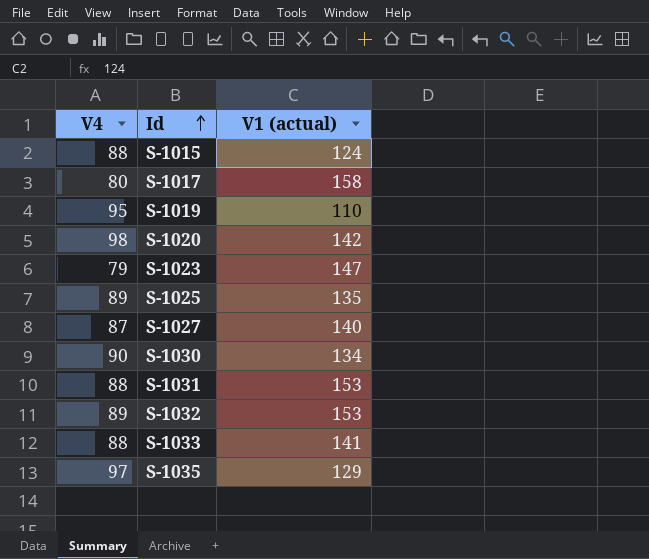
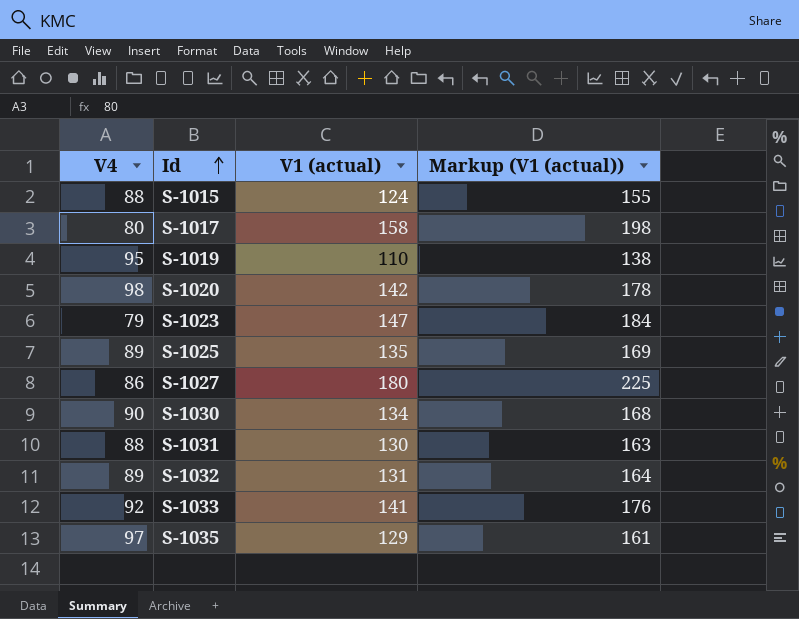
column Markup (V1 (actual)) | formula: none -> [V1 (actual)] * 1.25
S-1027 | V4: 87 -> 86
S-1027 | V1 (actual): 140 -> 180
S-1031 | V1 (actual): 153 -> 130
S-1032 | V1 (actual): 153 -> 131
S-1033 | V4: 88 -> 92

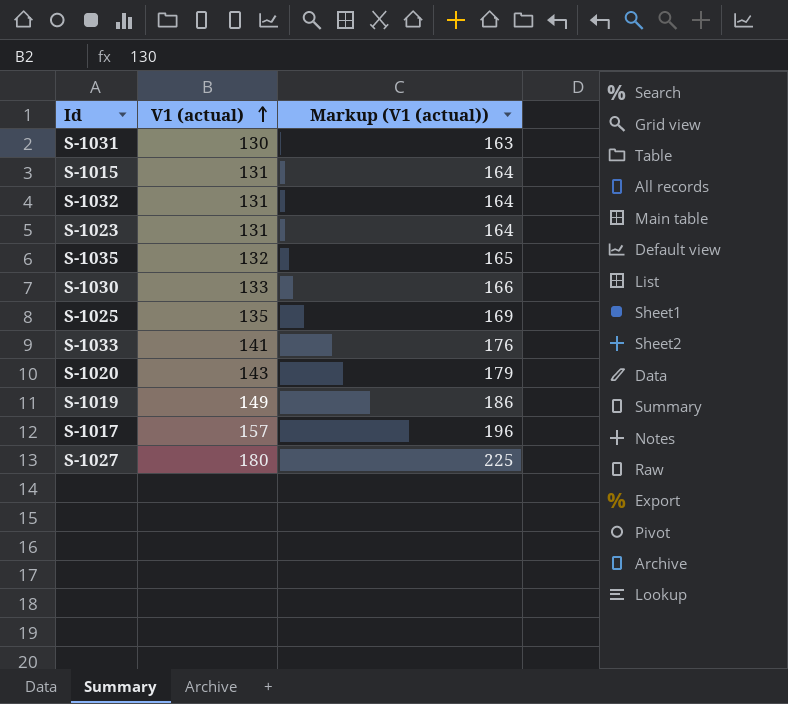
row order: Id ascending -> V1 (actual) ascending
column V4 | position: 1 -> none
S-1015 | V1 (actual): 124 -> 131
S-1015 | Markup (V1 (actual)): 155 -> 164
S-1023 | V1 (actual): 147 -> 131
S-1023 | Markup (V1 (actual)): 184 -> 164
S-1035 | V1 (actual): 129 -> 132
S-1035 | Markup (V1 (actual)): 161 -> 165
S-1030 | V1 (actual): 134 -> 133
S-1030 | Markup (V1 (actual)): 168 -> 166
S-1020 | V1 (actual): 142 -> 143
S-1020 | Markup (V1 (actual)): 178 -> 179
S-1019 | V1 (actual): 110 -> 149
S-1019 | Markup (V1 (actual)): 138 -> 186
S-1017 | V1 (actual): 158 -> 157
S-1017 | Markup (V1 (actual)): 198 -> 196

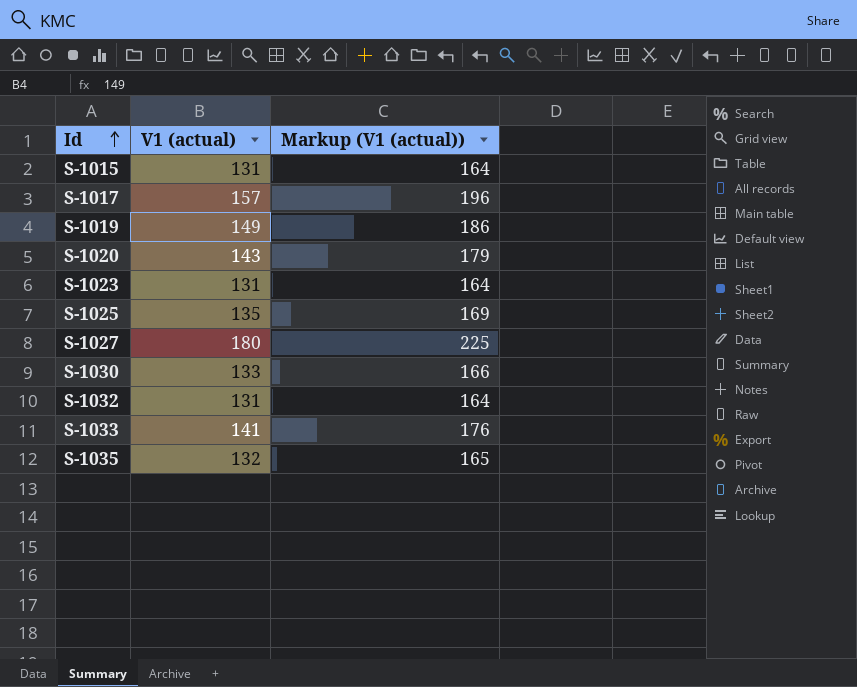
row order: V1 (actual) ascending -> Id ascending
row S-1031: 130 | 163 -> none

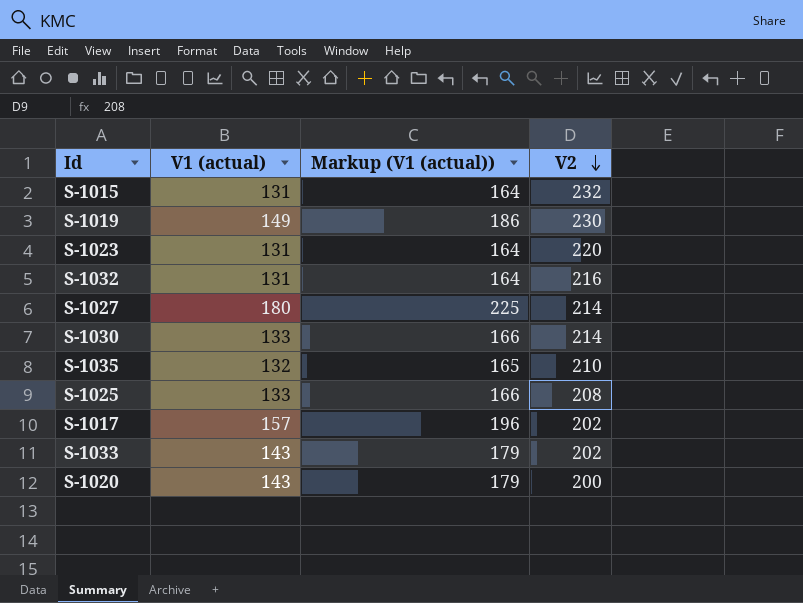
row order: Id ascending -> V2 descending
column V2 | position: none -> 4
S-1025 | V1 (actual): 135 -> 133
S-1025 | Markup (V1 (actual)): 169 -> 166
S-1033 | V1 (actual): 141 -> 143
S-1033 | Markup (V1 (actual)): 176 -> 179

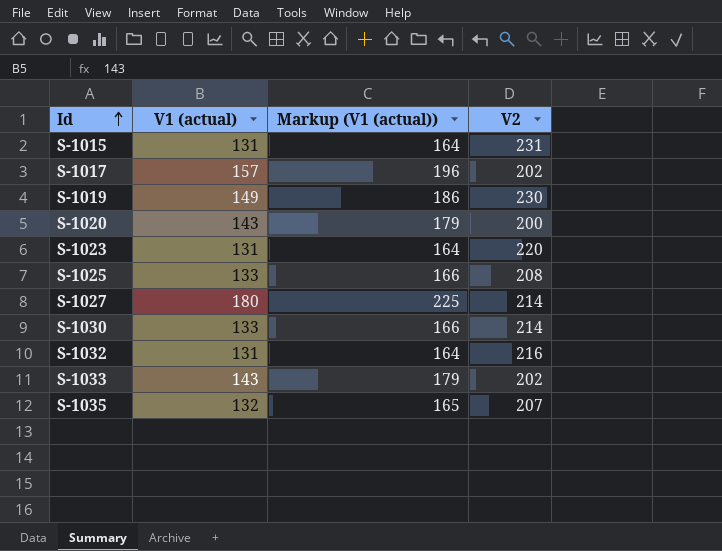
row order: V2 descending -> Id ascending
S-1015 | V2: 232 -> 231
S-1035 | V2: 210 -> 207

